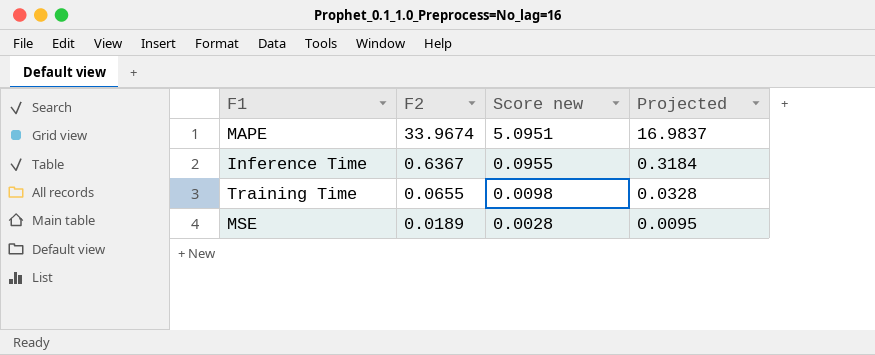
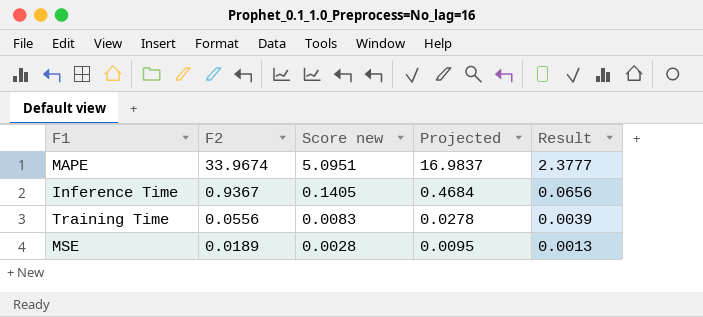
column Result | formula: none -> [F2] * 0.07
Inference Time | F2: 0.6367 -> 0.9367
Inference Time | Score new: 0.0955 -> 0.1405
Inference Time | Projected: 0.3184 -> 0.4684
Training Time | F2: 0.0655 -> 0.0556
Training Time | Score new: 0.0098 -> 0.0083
Training Time | Projected: 0.0328 -> 0.0278

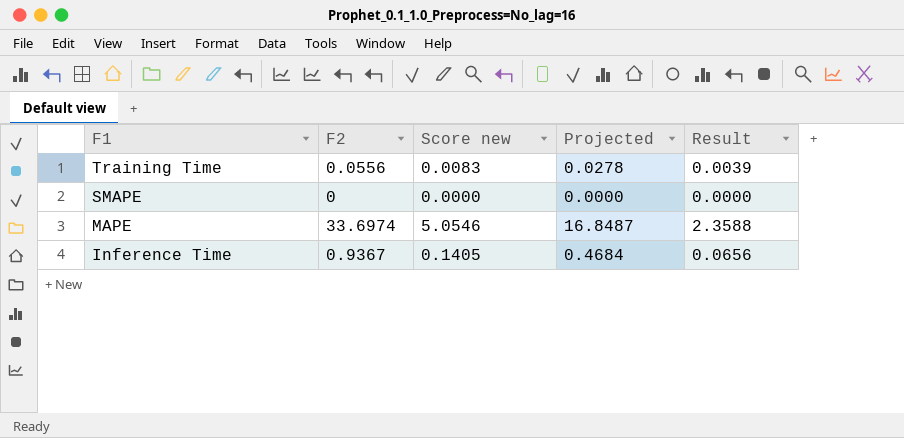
row order: F2 descending -> F1 descending
row MSE: 0.0189 | 0.0028 | 0.0095 | 0.0013 -> none
row SMAPE: none -> 0 | 0.0000 | 0.0000 | 0.0000
MAPE | F2: 33.9674 -> 33.6974
MAPE | Score new: 5.0951 -> 5.0546
MAPE | Projected: 16.9837 -> 16.8487
MAPE | Result: 2.3777 -> 2.3588

